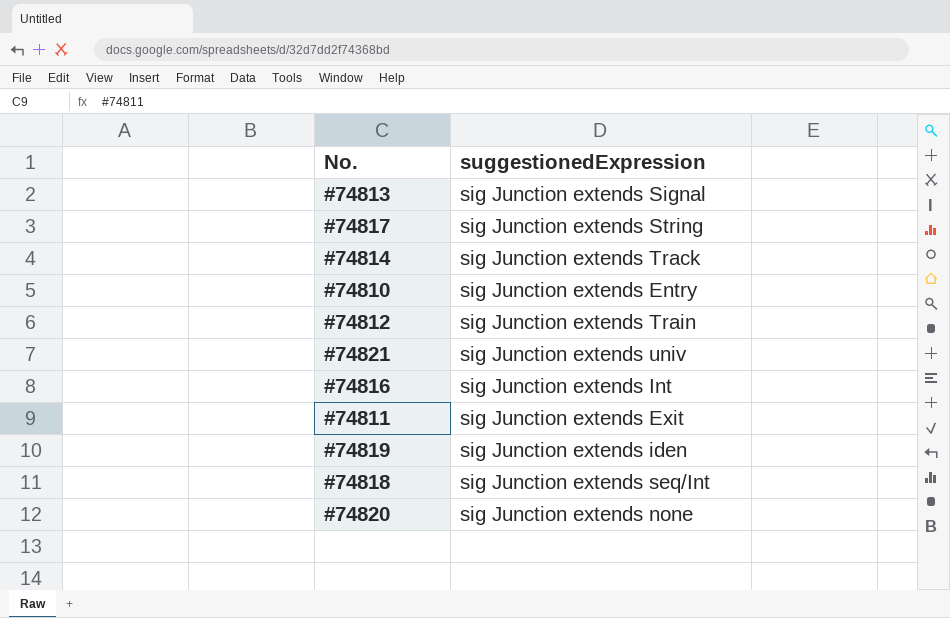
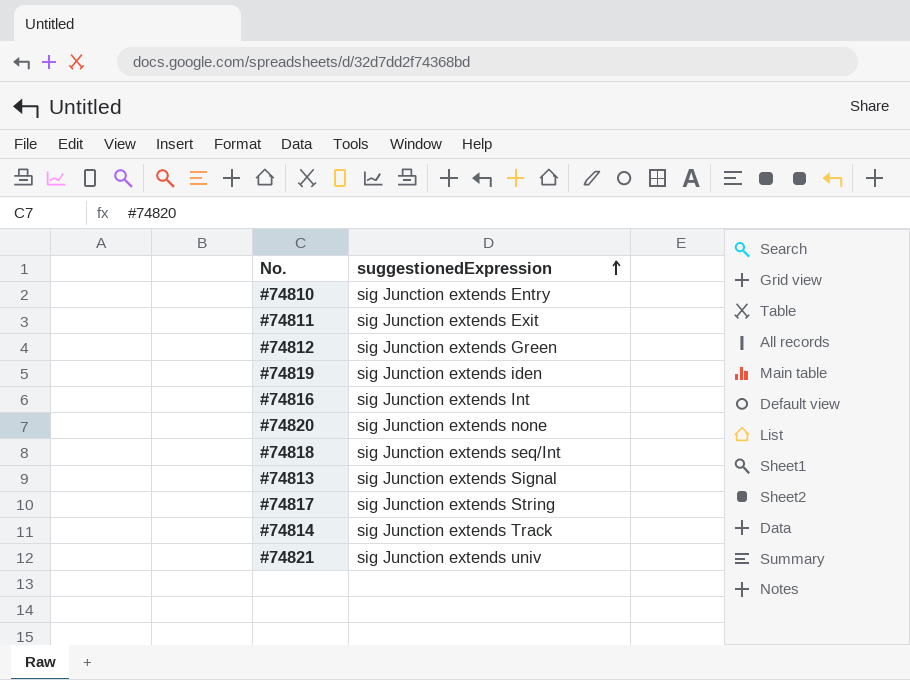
row order: none -> suggestionedExpression ascending
#74812 | suggestionedExpression: sig Junction extends Train -> sig Junction extends Green

